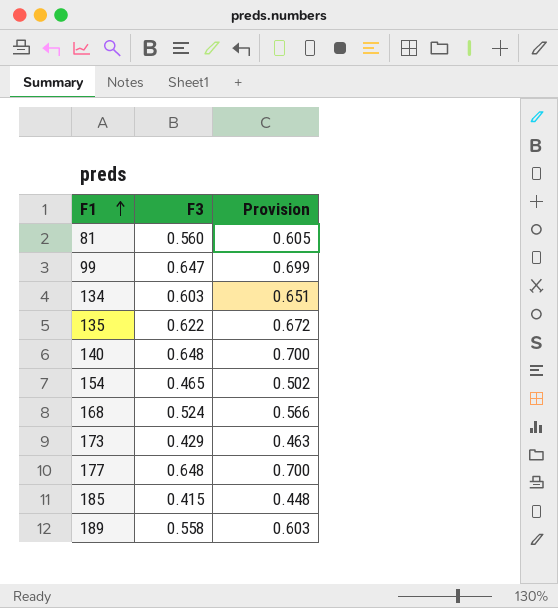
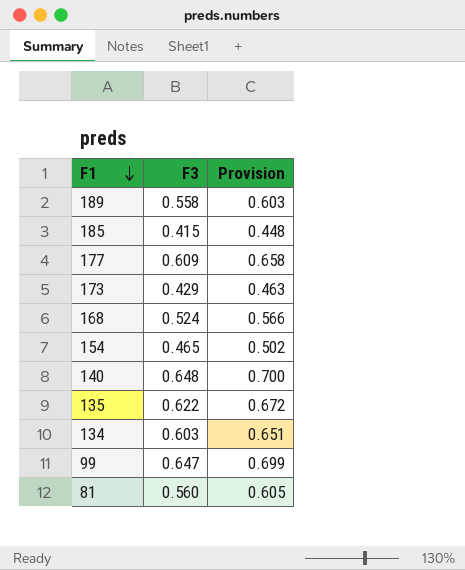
row order: F1 ascending -> F1 descending
177 | F3: 0.648 -> 0.609
177 | Provision: 0.700 -> 0.658

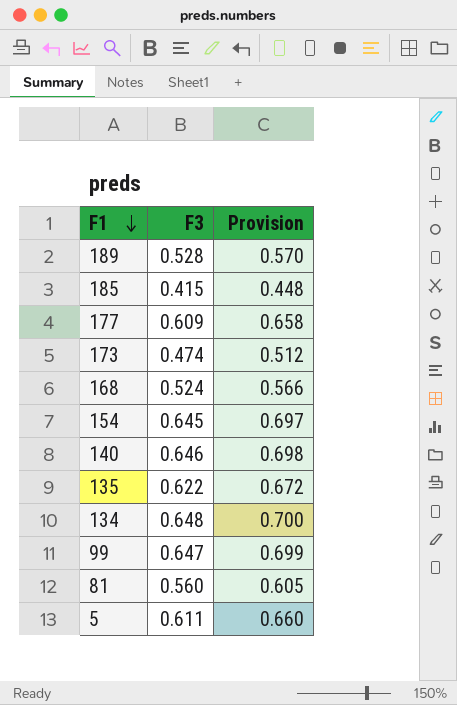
189 | F3: 0.558 -> 0.528
189 | Provision: 0.603 -> 0.570
173 | F3: 0.429 -> 0.474
173 | Provision: 0.463 -> 0.512
154 | F3: 0.465 -> 0.645
154 | Provision: 0.502 -> 0.697
140 | F3: 0.648 -> 0.646
140 | Provision: 0.700 -> 0.698
134 | F3: 0.603 -> 0.648
134 | Provision: 0.651 -> 0.700
row 5: none -> 0.611 | 0.660

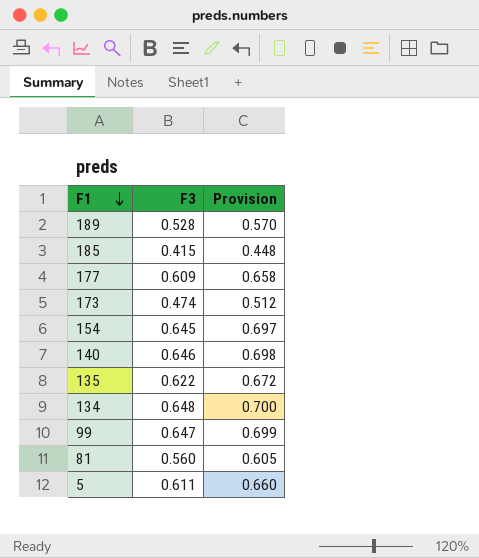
row 168: 0.524 | 0.566 -> none

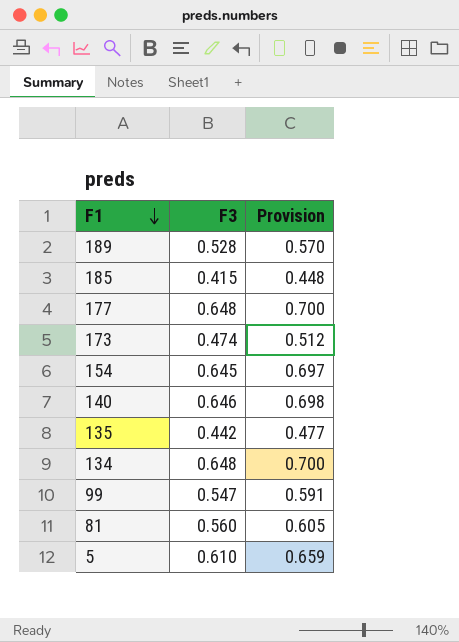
177 | F3: 0.609 -> 0.648
177 | Provision: 0.658 -> 0.700
135 | F3: 0.622 -> 0.442
135 | Provision: 0.672 -> 0.477
99 | F3: 0.647 -> 0.547
99 | Provision: 0.699 -> 0.591
5 | F3: 0.611 -> 0.610
5 | Provision: 0.660 -> 0.659

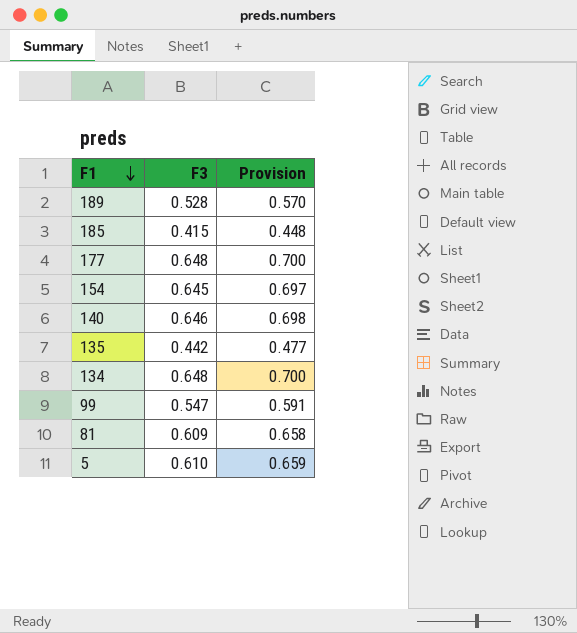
row 173: 0.474 | 0.512 -> none
81 | F3: 0.560 -> 0.609
81 | Provision: 0.605 -> 0.658

